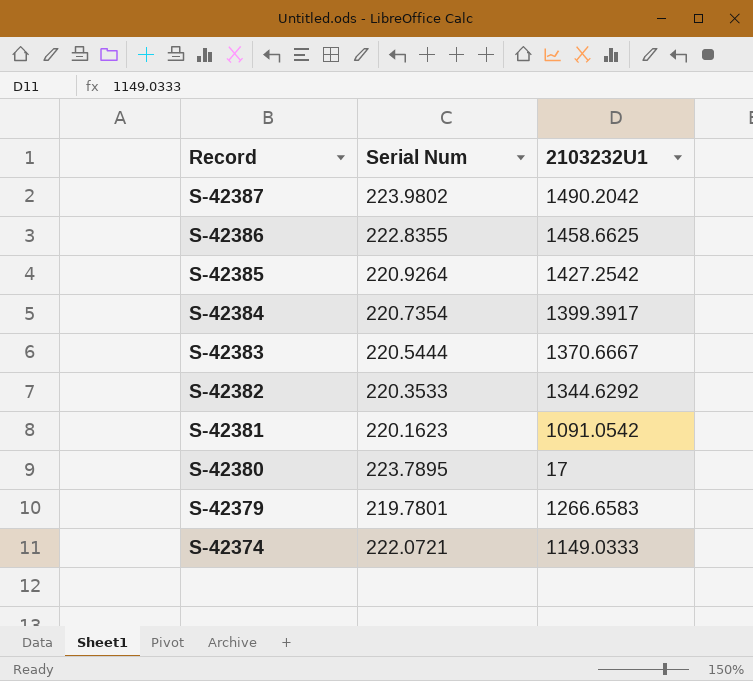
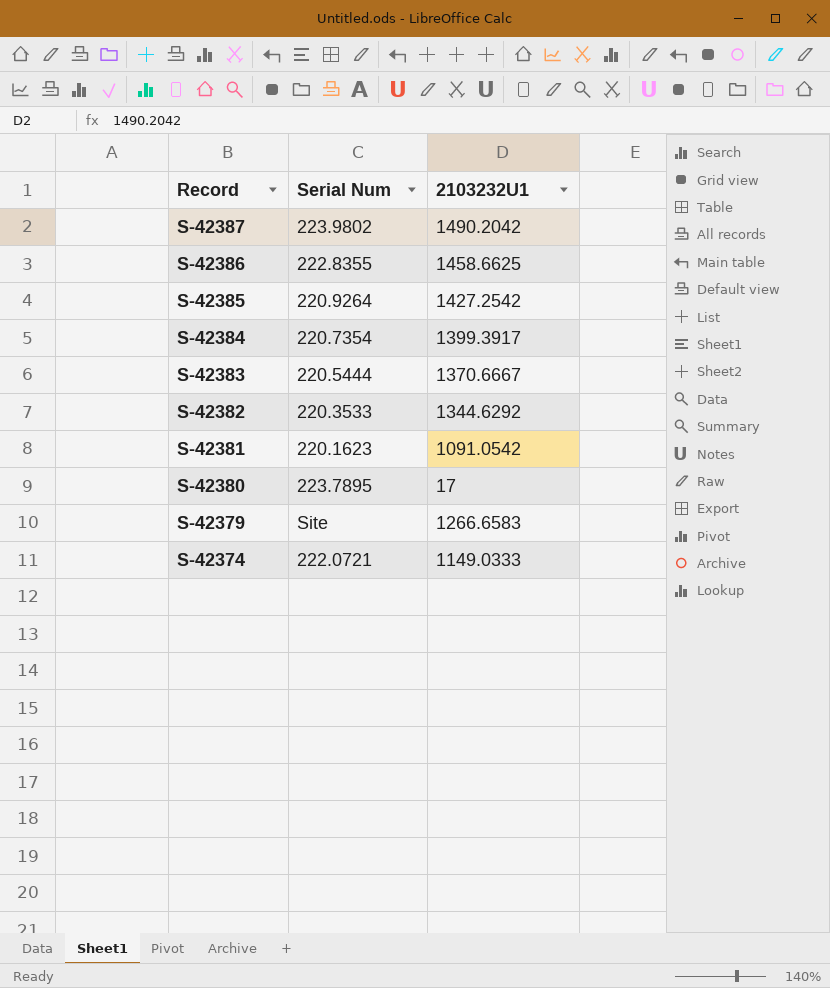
S-42379 | Serial Num: 219.7801 -> Site

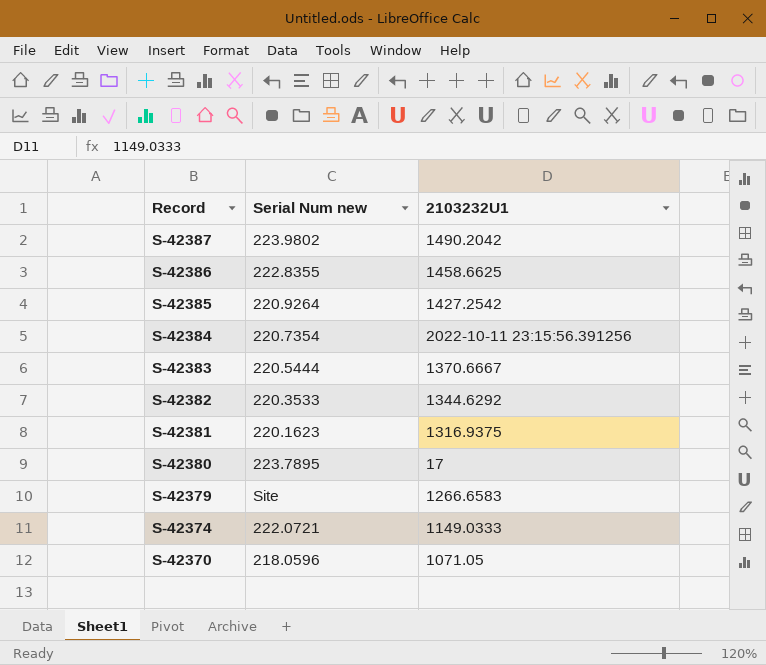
column name: Serial Num -> Serial Num new
S-42384 | 2103232U1: 1399.3917 -> 2022-10-11 23:15:56.391256
S-42381 | 2103232U1: 1091.0542 -> 1316.9375
row S-42370: none -> 218.0596 | 1071.05

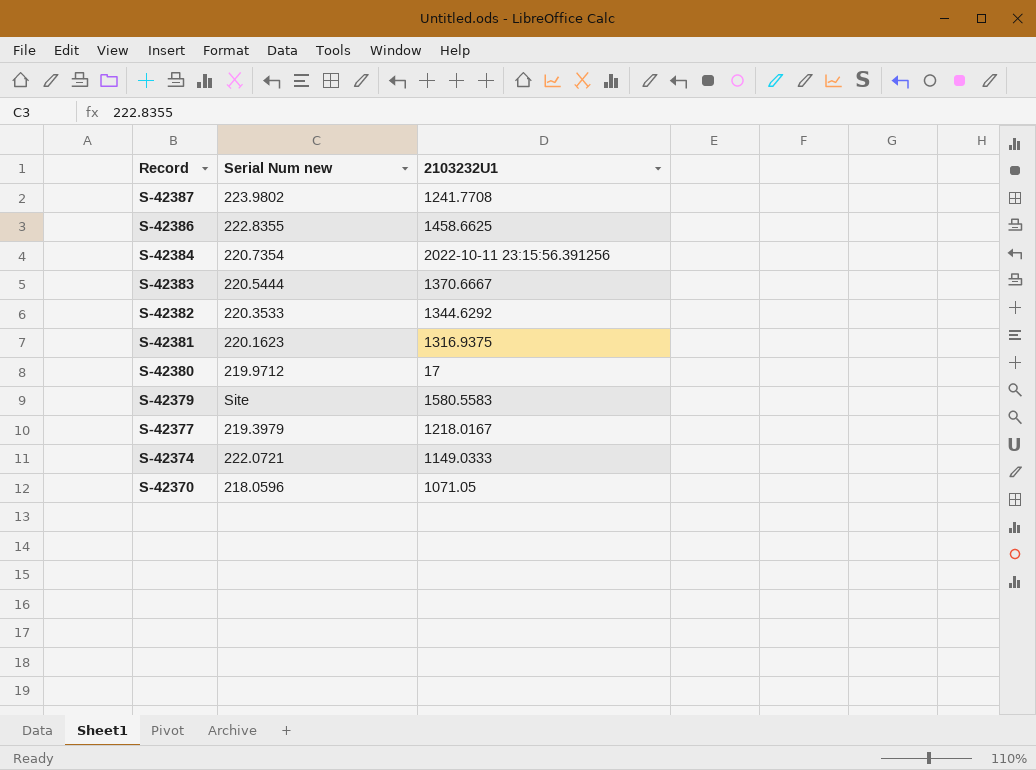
row S-42385: 220.9264 | 1427.2542 -> none
S-42387 | 2103232U1: 1490.2042 -> 1241.7708
S-42380 | Serial Num new: 223.7895 -> 219.9712
S-42379 | 2103232U1: 1266.6583 -> 1580.5583
row S-42377: none -> 219.3979 | 1218.0167

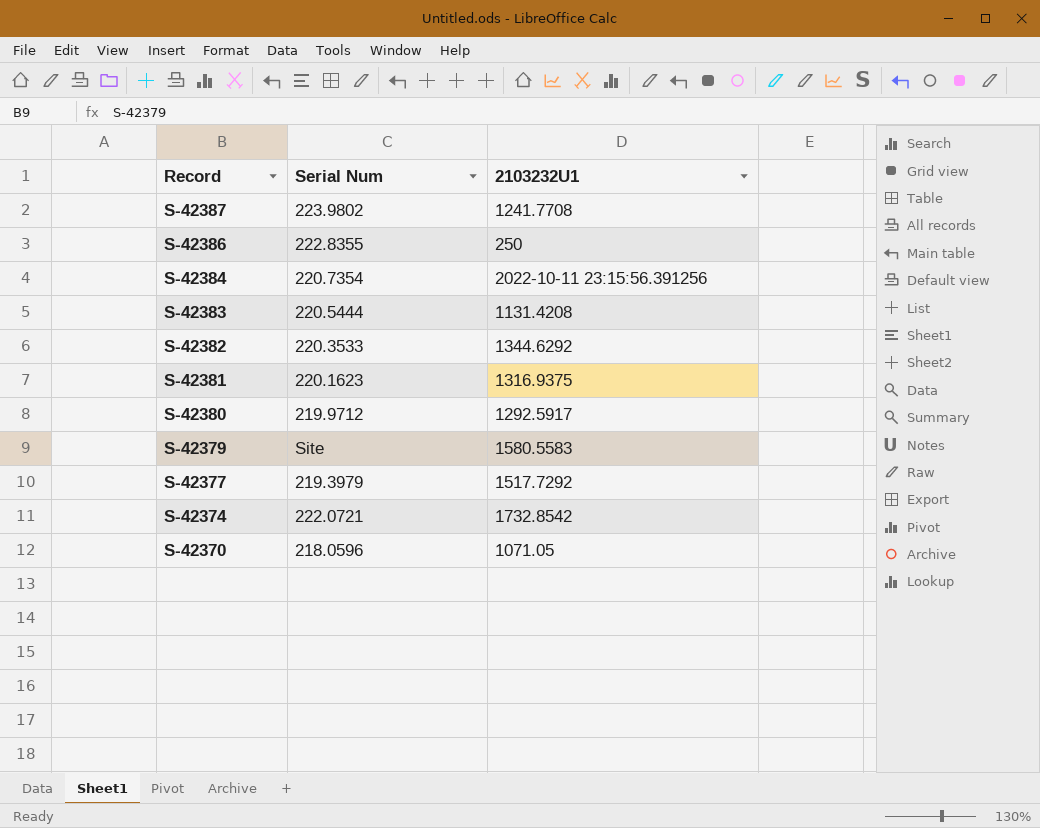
column name: Serial Num new -> Serial Num
S-42386 | 2103232U1: 1458.6625 -> 250
S-42383 | 2103232U1: 1370.6667 -> 1131.4208
S-42380 | 2103232U1: 17 -> 1292.5917
S-42377 | 2103232U1: 1218.0167 -> 1517.7292
S-42374 | 2103232U1: 1149.0333 -> 1732.8542

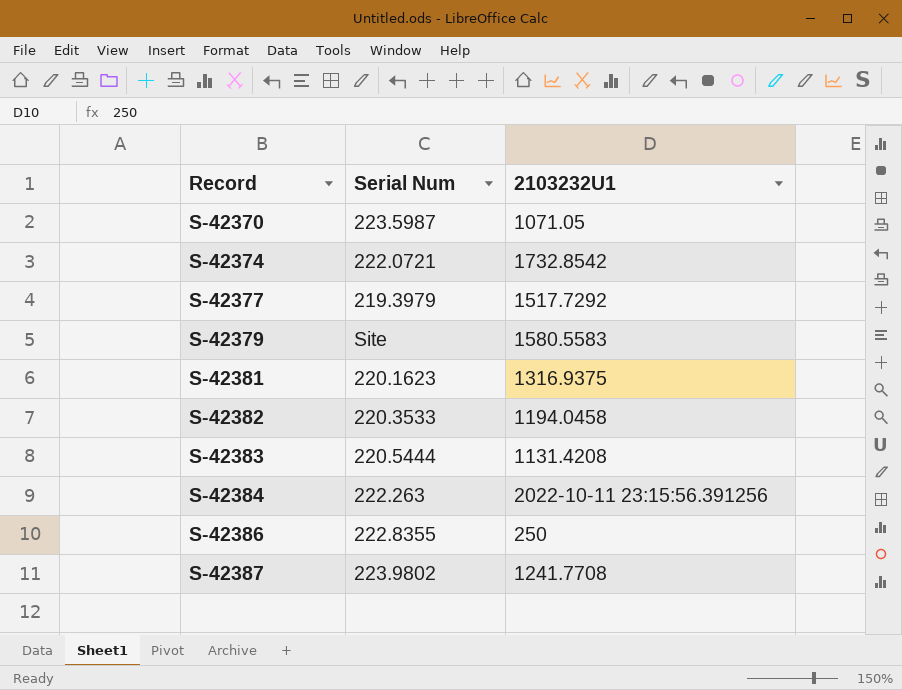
row order: Record descending -> Record ascending
row S-42380: 219.9712 | 1292.5917 -> none
S-42370 | Serial Num: 218.0596 -> 223.5987
S-42382 | 2103232U1: 1344.6292 -> 1194.0458
S-42384 | Serial Num: 220.7354 -> 222.263

